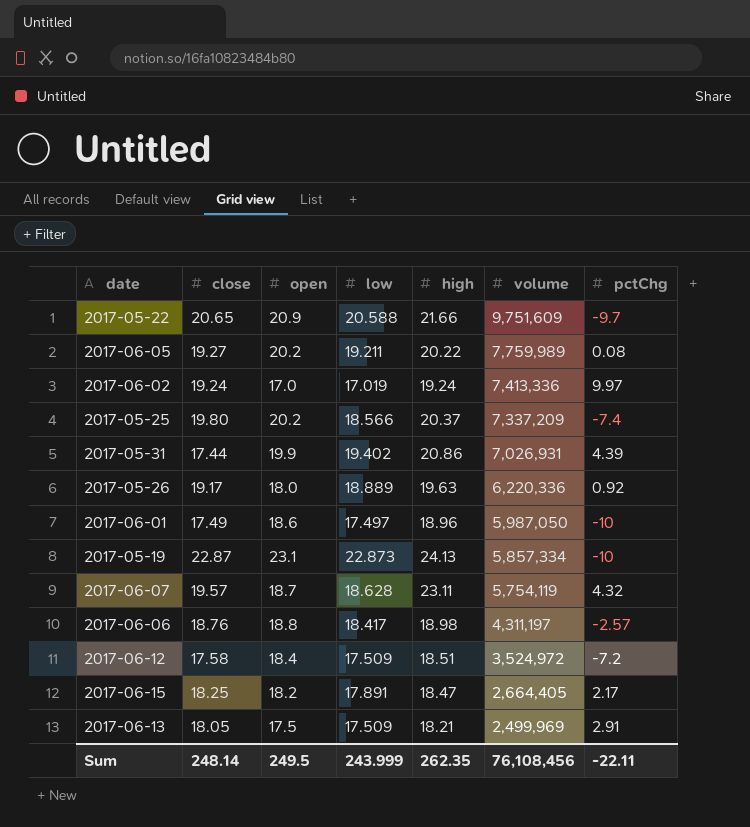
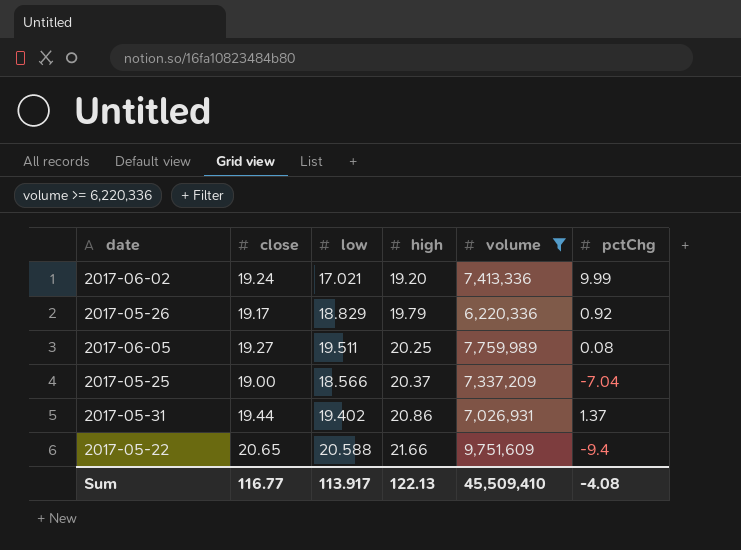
filter: none -> volume >= 6,220,336
row order: volume descending -> high ascending
column open | position: 3 -> none
2017-06-02 | low: 17.019 -> 17.021
2017-06-02 | high: 19.24 -> 19.20
2017-06-02 | pctChg: 9.97 -> 9.99
2017-05-26 | low: 18.889 -> 18.829
2017-05-26 | high: 19.63 -> 19.79
2017-06-05 | low: 19.211 -> 19.511
2017-06-05 | high: 20.22 -> 20.25
2017-05-25 | close: 19.80 -> 19.00
2017-05-25 | pctChg: -7.4 -> -7.04
2017-05-31 | close: 17.44 -> 19.44
2017-05-31 | pctChg: 4.39 -> 1.37
2017-05-22 | pctChg: -9.7 -> -9.4
Sum | close: 248.14 -> 116.77
Sum | low: 243.999 -> 113.917
Sum | high: 262.35 -> 122.13
Sum | volume: 76,108,456 -> 45,509,410
Sum | pctChg: -22.11 -> -4.08

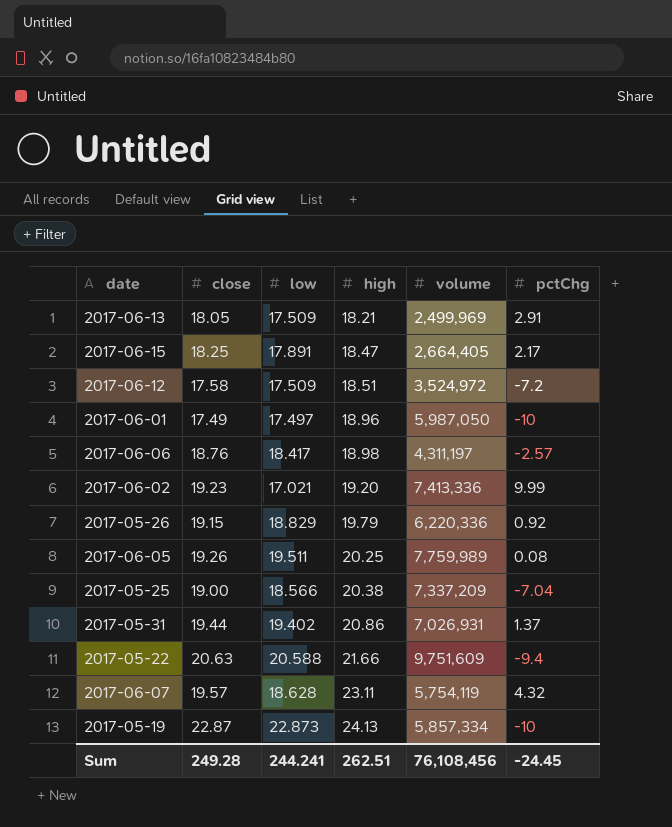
filter: volume >= 6,220,336 -> none
2017-06-02 | close: 19.24 -> 19.23
2017-05-26 | close: 19.17 -> 19.15
2017-06-05 | close: 19.27 -> 19.26
2017-05-25 | high: 20.37 -> 20.38
2017-05-22 | close: 20.65 -> 20.63
Sum | close: 116.77 -> 249.28
Sum | low: 113.917 -> 244.241
Sum | high: 122.13 -> 262.51
Sum | volume: 45,509,410 -> 76,108,456
Sum | pctChg: -4.08 -> -24.45

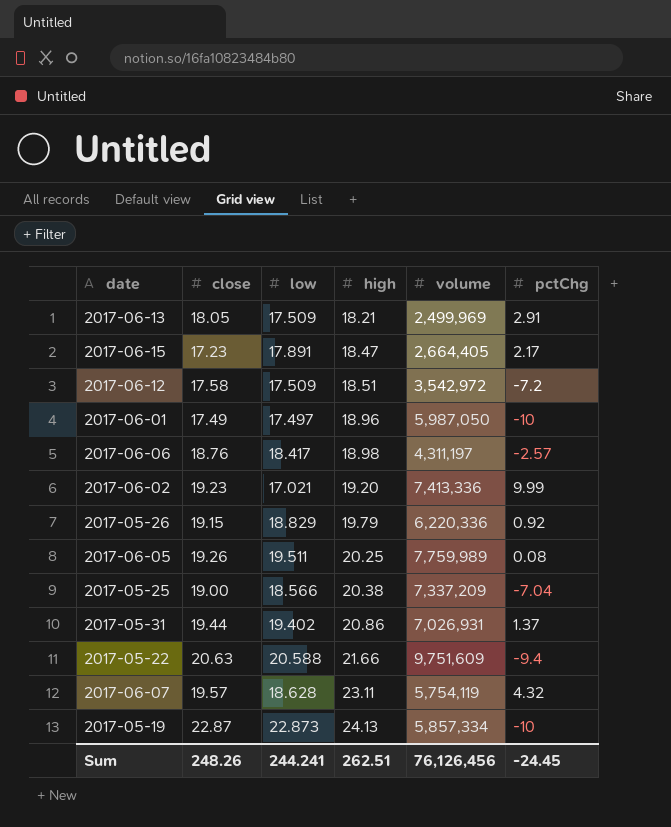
2017-06-15 | close: 18.25 -> 17.23
2017-06-12 | volume: 3,524,972 -> 3,542,972
Sum | close: 249.28 -> 248.26
Sum | volume: 76,108,456 -> 76,126,456

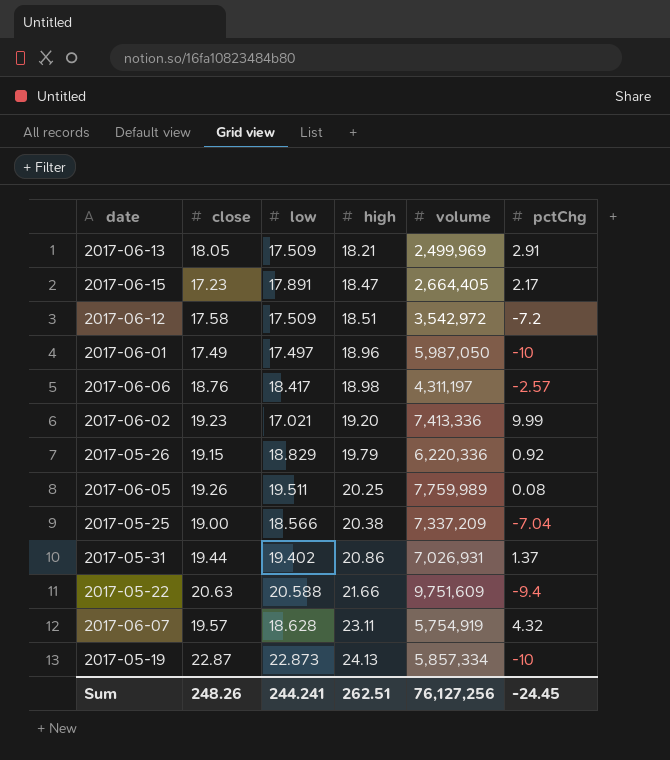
2017-06-07 | volume: 5,754,119 -> 5,754,919
Sum | volume: 76,126,456 -> 76,127,256

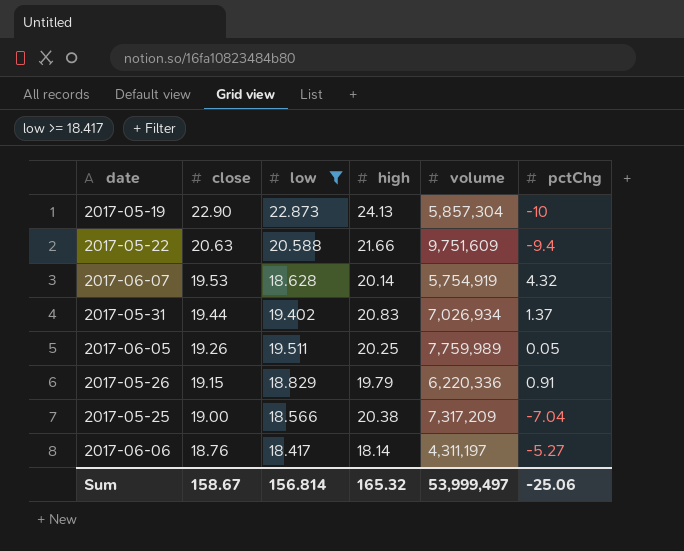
filter: none -> low >= 18.417
row order: high ascending -> close descending
2017-05-19 | close: 22.87 -> 22.90
2017-05-19 | volume: 5,857,334 -> 5,857,304
2017-06-07 | close: 19.57 -> 19.53
2017-06-07 | high: 23.11 -> 20.14
2017-05-31 | high: 20.86 -> 20.83
2017-05-31 | volume: 7,026,931 -> 7,026,934
2017-06-05 | pctChg: 0.08 -> 0.05
2017-05-26 | pctChg: 0.92 -> 0.91
2017-05-25 | volume: 7,337,209 -> 7,317,209
2017-06-06 | high: 18.98 -> 18.14
2017-06-06 | pctChg: -2.57 -> -5.27
Sum | close: 248.26 -> 158.67
Sum | low: 244.241 -> 156.814
Sum | high: 262.51 -> 165.32
Sum | volume: 76,127,256 -> 53,999,497
Sum | pctChg: -24.45 -> -25.06

